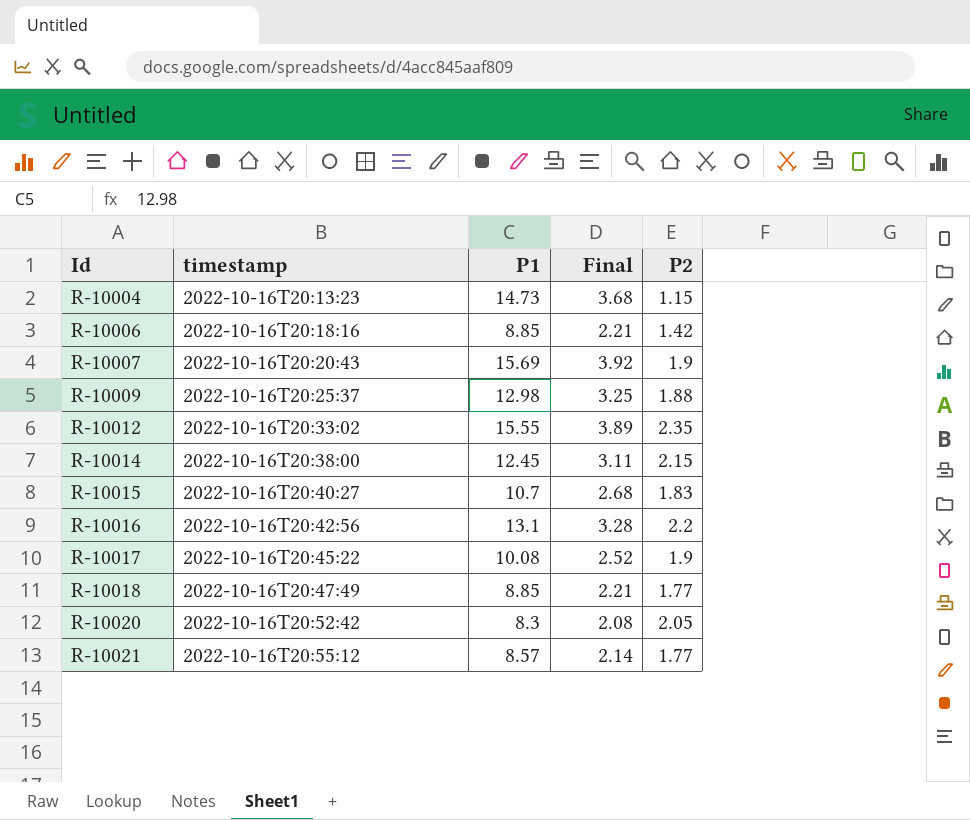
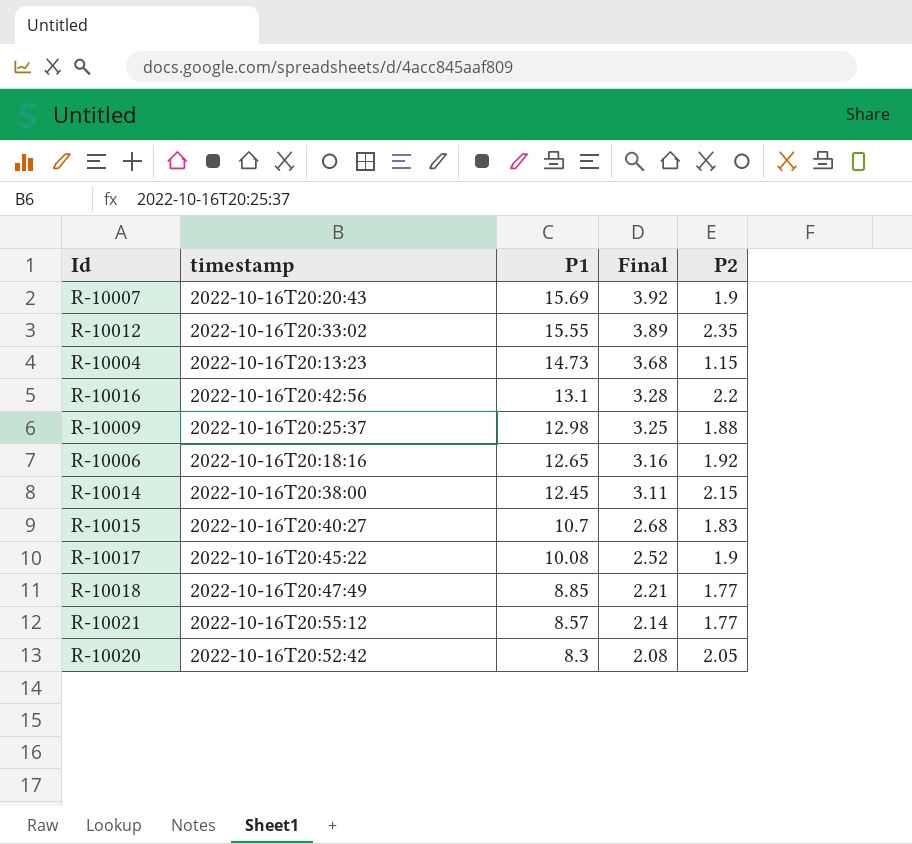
row order: Id ascending -> P1 descending
R-10006 | P1: 8.85 -> 12.65
R-10006 | Final: 2.21 -> 3.16
R-10006 | P2: 1.42 -> 1.92

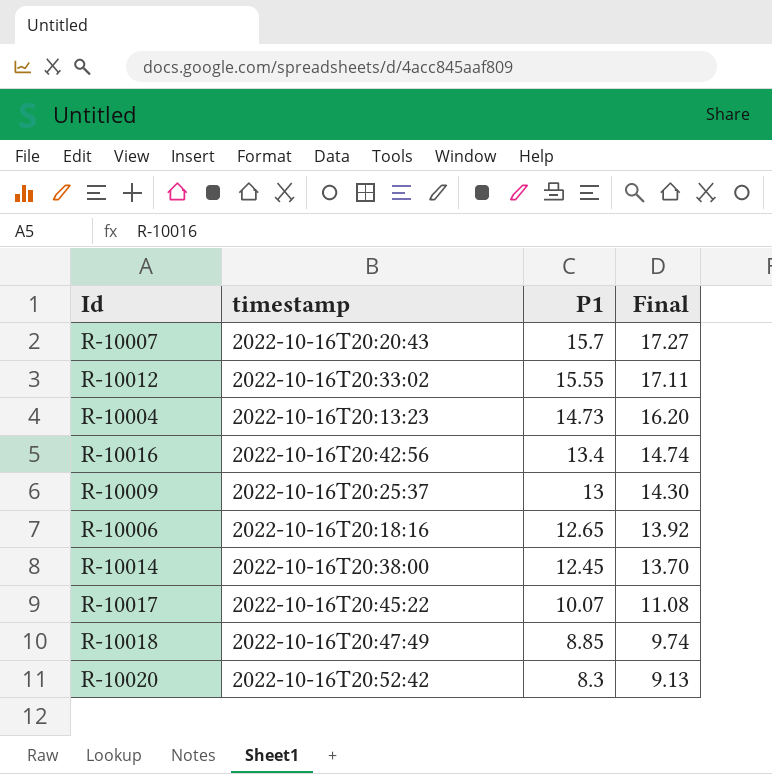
column P2 | position: 5 -> none
column Final | formula: [P1] * 0.25 -> [P1] * 1.1
row R-10015: 2022-10-16T20:40:27 | 10.7 | 2.68 | 1.83 -> none
row R-10021: 2022-10-16T20:55:12 | 8.57 | 2.14 | 1.77 -> none
R-10007 | P1: 15.69 -> 15.7
R-10016 | P1: 13.1 -> 13.4
R-10009 | P1: 12.98 -> 13
R-10017 | P1: 10.08 -> 10.07

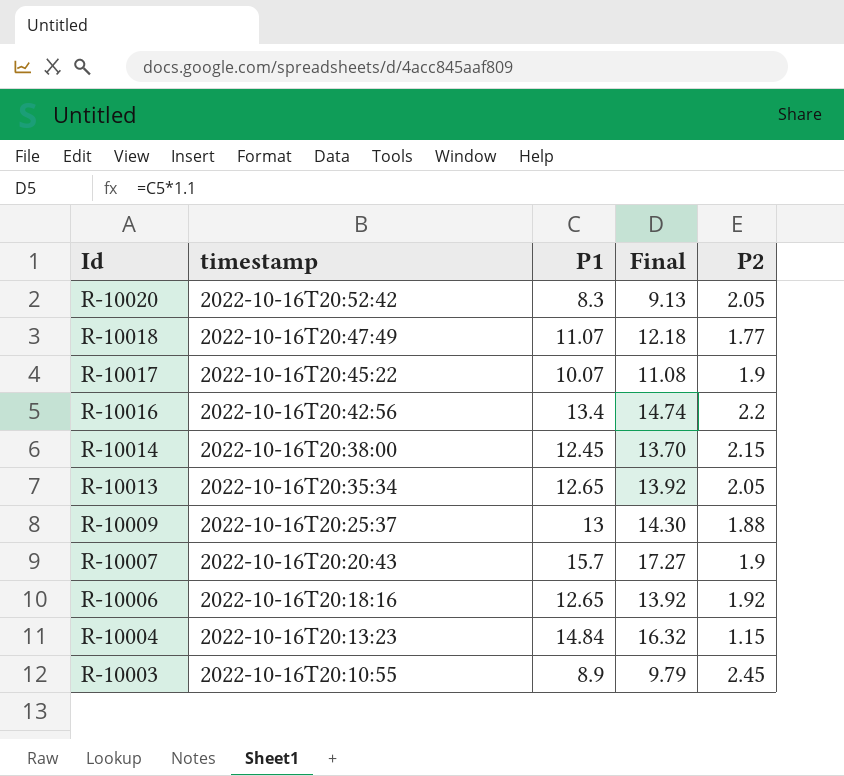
row order: P1 descending -> Id descending
column P2 | position: none -> 5
row R-10012: 2022-10-16T20:33:02 | 15.55 | 17.11 -> none
R-10018 | P1: 8.85 -> 11.07
R-10018 | Final: 9.74 -> 12.18
row R-10013: none -> 2022-10-16T20:35:34 | 12.65 | 13.92 | 2.05
R-10004 | P1: 14.73 -> 14.84
R-10004 | Final: 16.20 -> 16.32
row R-10003: none -> 2022-10-16T20:10:55 | 8.9 | 9.79 | 2.45

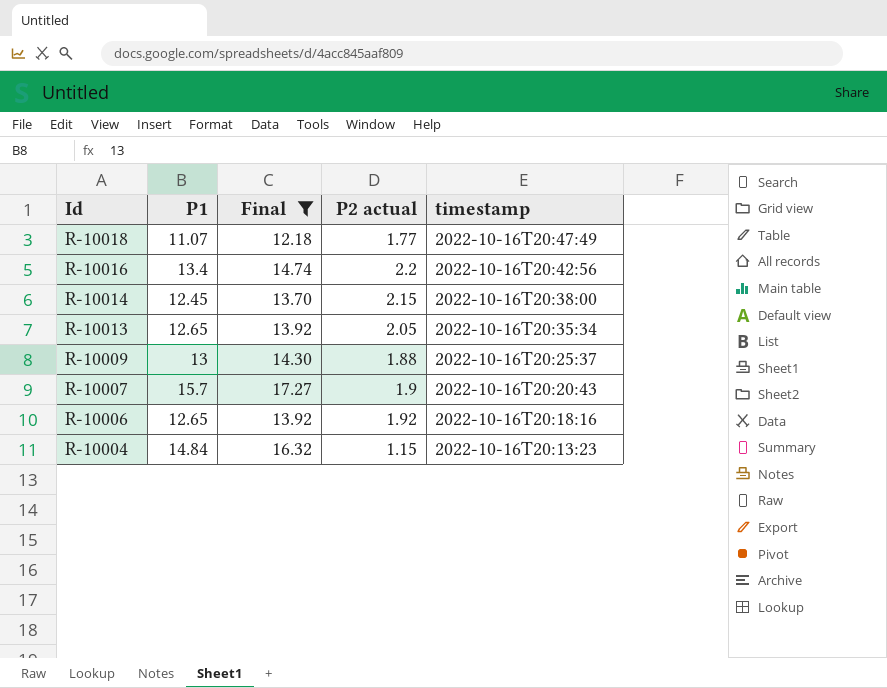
filter: none -> Final >= 12.18
column name: P2 -> P2 actual
column timestamp | position: 2 -> 5

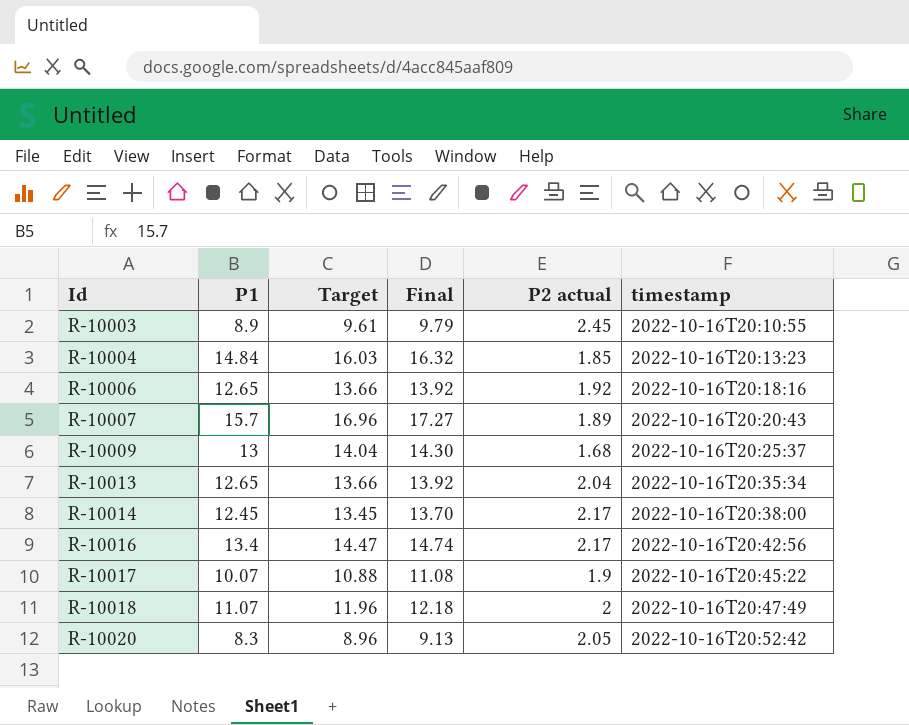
filter: Final >= 12.18 -> none
row order: Id descending -> Id ascending
column Target | formula: none -> [P1] * 1.08
R-10004 | P2 actual: 1.15 -> 1.85
R-10007 | P2 actual: 1.9 -> 1.89
R-10009 | P2 actual: 1.88 -> 1.68
R-10013 | P2 actual: 2.05 -> 2.04
R-10014 | P2 actual: 2.15 -> 2.17
R-10016 | P2 actual: 2.2 -> 2.17
R-10018 | P2 actual: 1.77 -> 2

